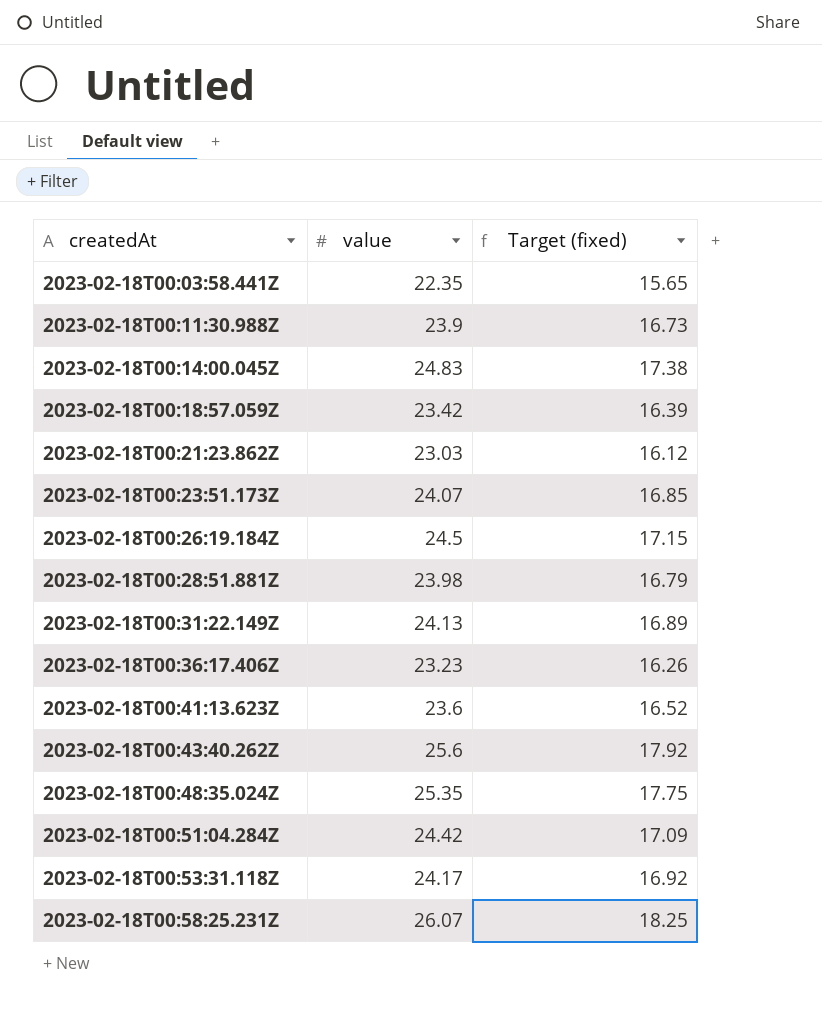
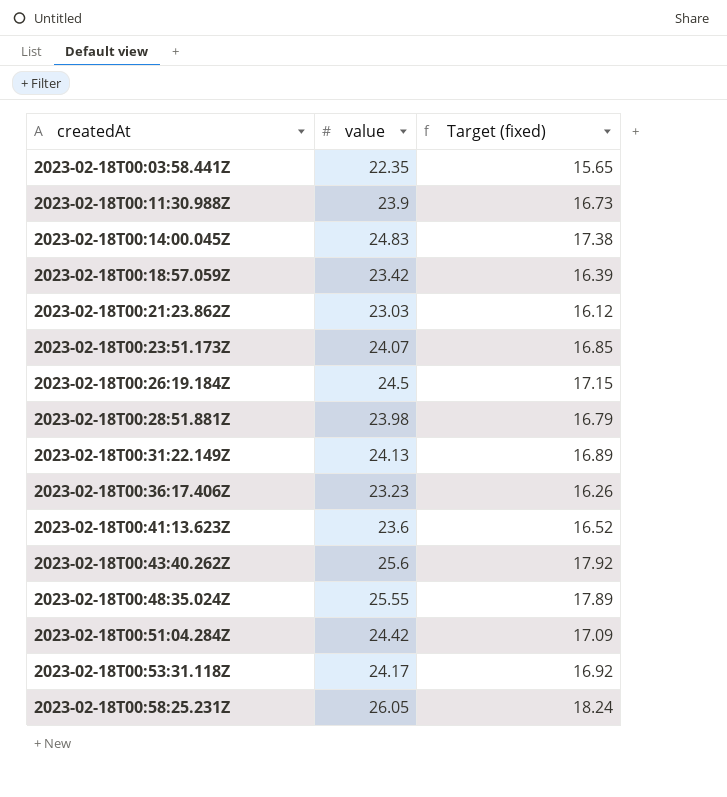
2023-02-18T00:48:35.024Z | value: 25.35 -> 25.55
2023-02-18T00:48:35.024Z | Target (fixed): 17.75 -> 17.89
2023-02-18T00:58:25.231Z | value: 26.07 -> 26.05
2023-02-18T00:58:25.231Z | Target (fixed): 18.25 -> 18.24

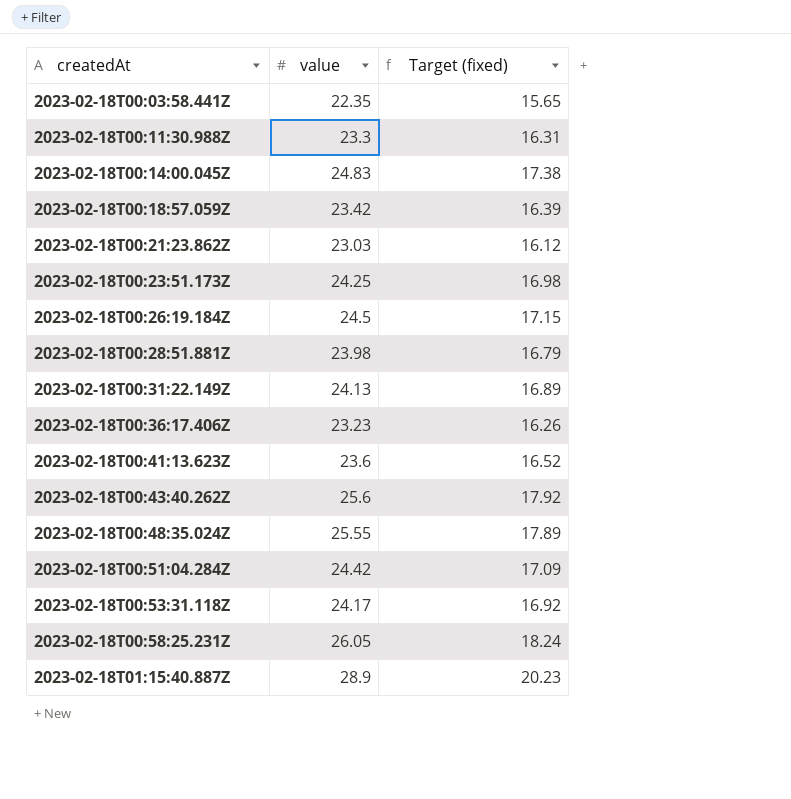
2023-02-18T00:11:30.988Z | value: 23.9 -> 23.3
2023-02-18T00:11:30.988Z | Target (fixed): 16.73 -> 16.31
2023-02-18T00:23:51.173Z | value: 24.07 -> 24.25
2023-02-18T00:23:51.173Z | Target (fixed): 16.85 -> 16.98
row 2023-02-18T01:15:40.887Z: none -> 28.9 | 20.23

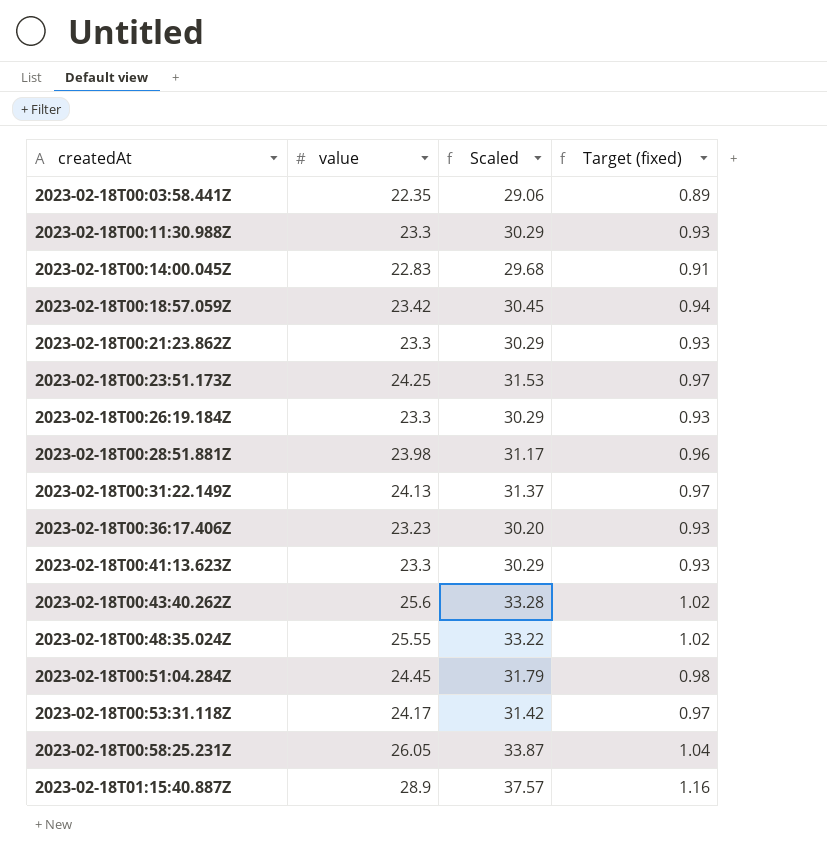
column Scaled | formula: none -> [value] * 1.3
column Target (fixed) | formula: [value] * 0.7 -> [value] * 0.04
2023-02-18T00:14:00.045Z | value: 24.83 -> 22.83
2023-02-18T00:21:23.862Z | value: 23.03 -> 23.3
2023-02-18T00:26:19.184Z | value: 24.5 -> 23.3
2023-02-18T00:41:13.623Z | value: 23.6 -> 23.3
2023-02-18T00:51:04.284Z | value: 24.42 -> 24.45

